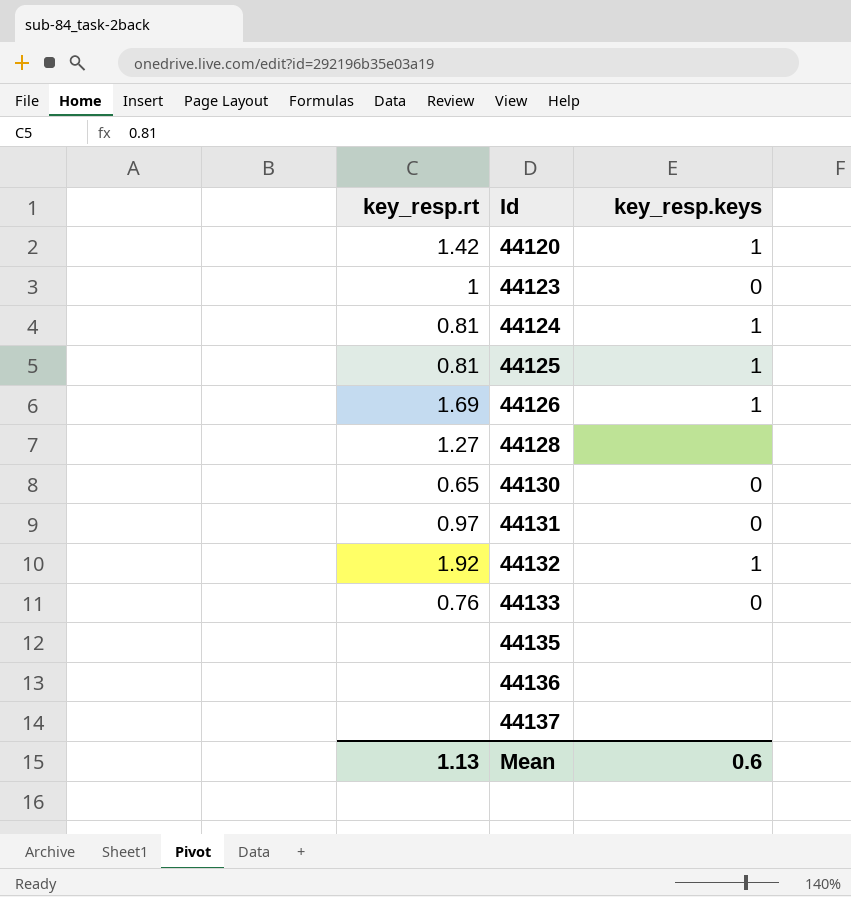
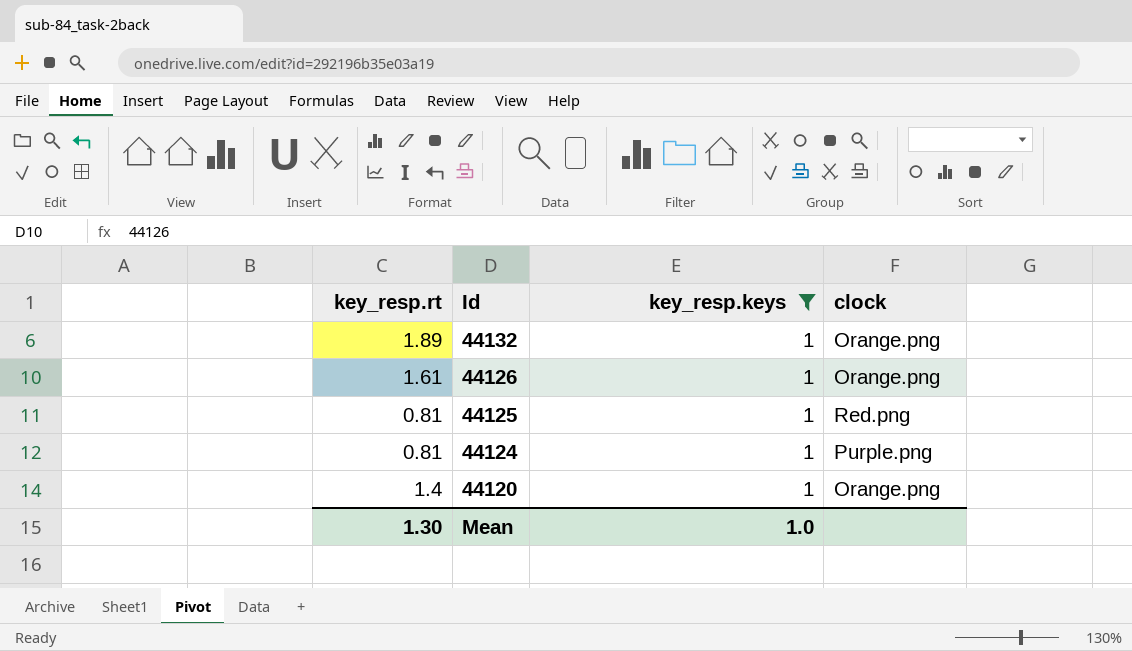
filter: none -> key_resp.keys = 1
row order: Id ascending -> Id descending
column clock | position: none -> 4
44132 | key_resp.rt: 1.92 -> 1.89
44126 | key_resp.rt: 1.69 -> 1.61
44120 | key_resp.rt: 1.42 -> 1.4
Mean | key_resp.rt: 1.13 -> 1.30
Mean | key_resp.keys: 0.6 -> 1.0

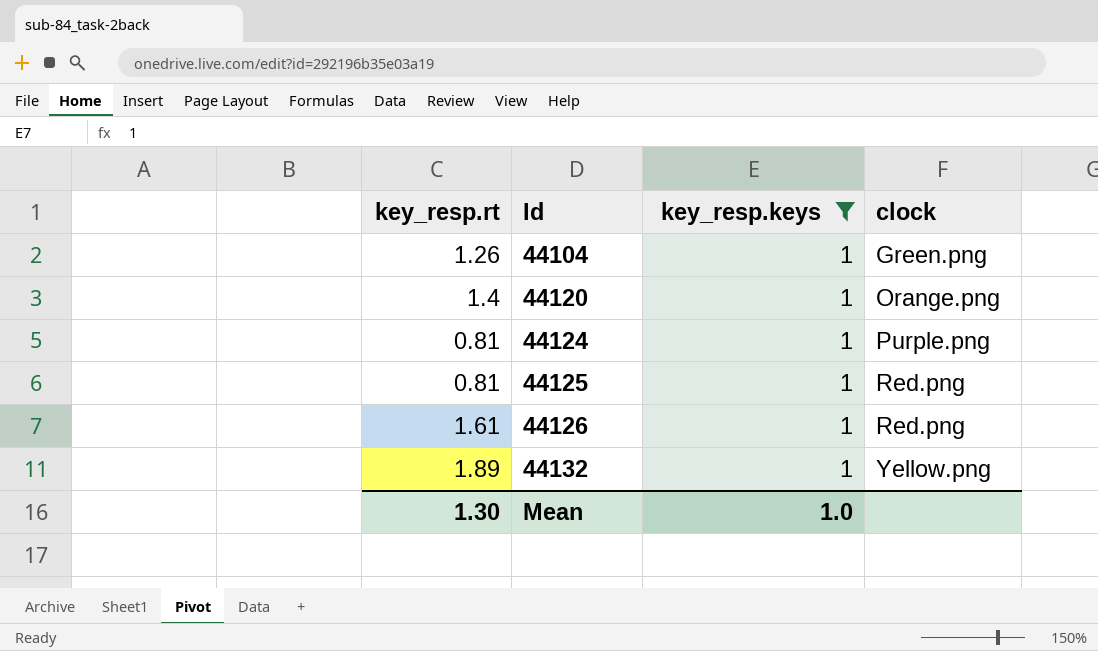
row order: Id descending -> Id ascending
row 44104: none -> 1.26 | 1 | Green.png
44126 | clock: Orange.png -> Red.png
44132 | clock: Orange.png -> Yellow.png

